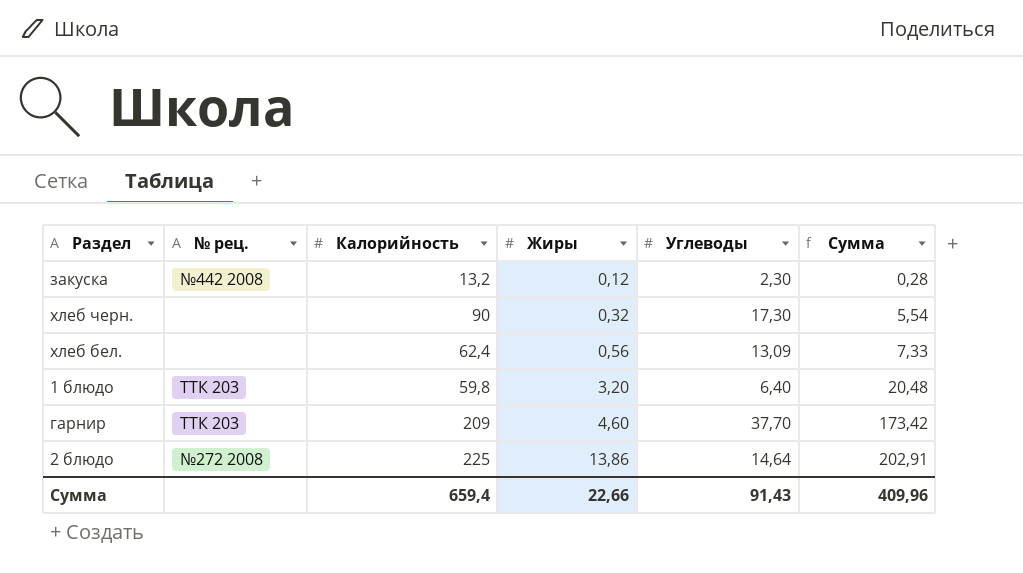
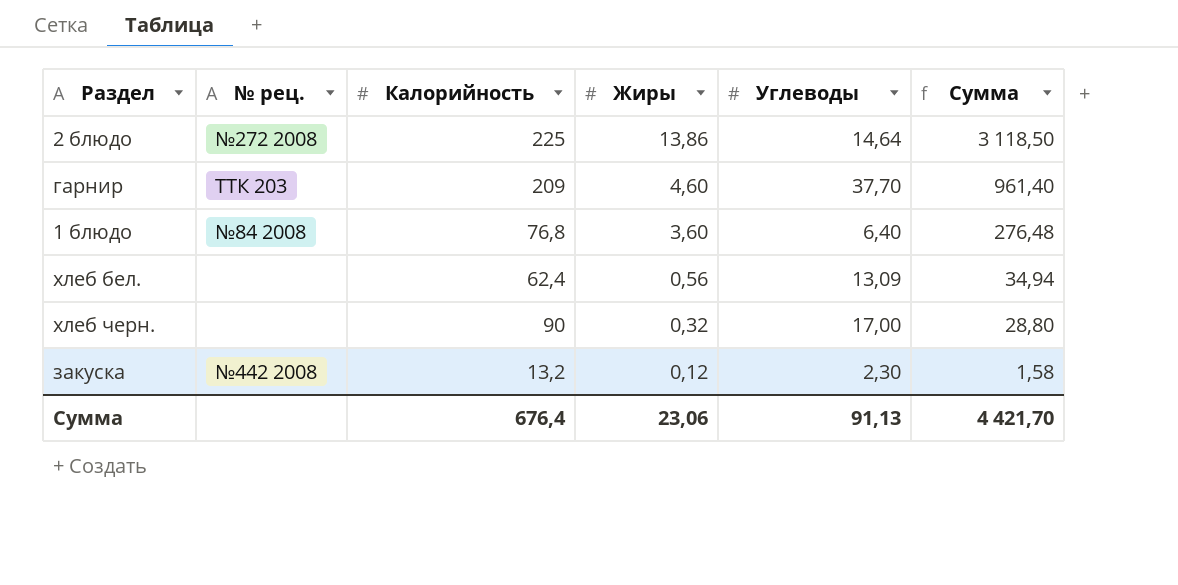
row order: Жиры ascending -> Жиры descending
column Сумма | formula: [Жиры] * [Углеводы] -> [Калорийность] * [Жиры]
1 блюдо | № рец.: ТТК 203 -> №84 2008
1 блюдо | Калорийность: 59,8 -> 76,8
1 блюдо | Жиры: 3,20 -> 3,60
хлеб черн. | Углеводы: 17,30 -> 17,00
Сумма | Калорийность: 659,4 -> 676,4
Сумма | Жиры: 22,66 -> 23,06
Сумма | Углеводы: 91,43 -> 91,13
Сумма | Сумма: 409,96 -> 4 421,70

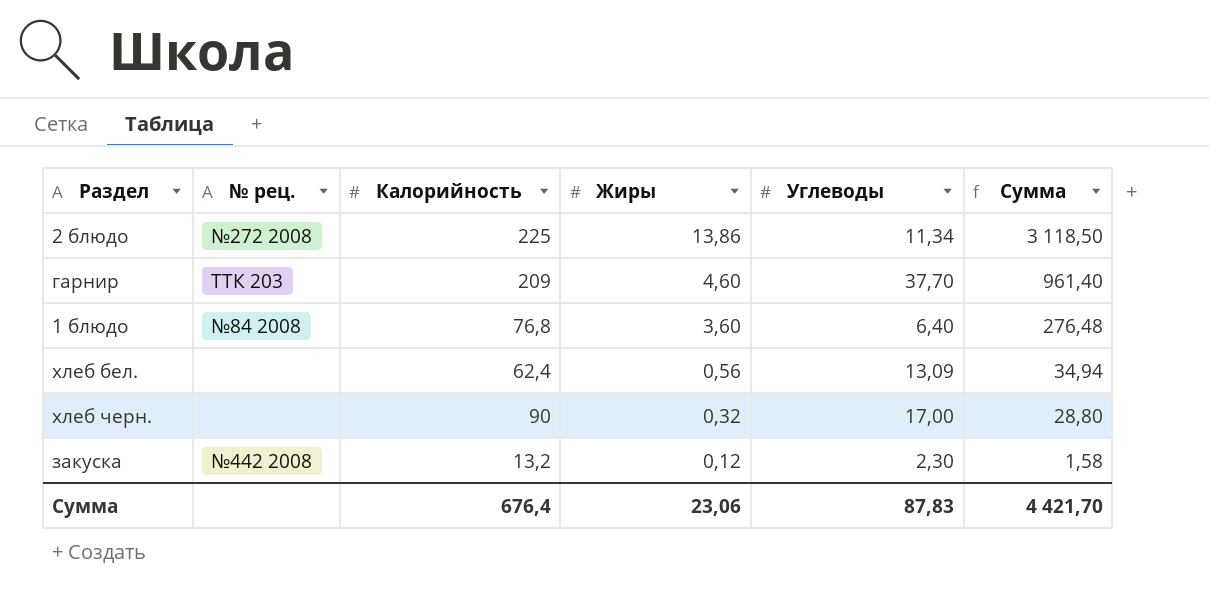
2 блюдо | Углеводы: 14,64 -> 11,34
Сумма | Углеводы: 91,13 -> 87,83

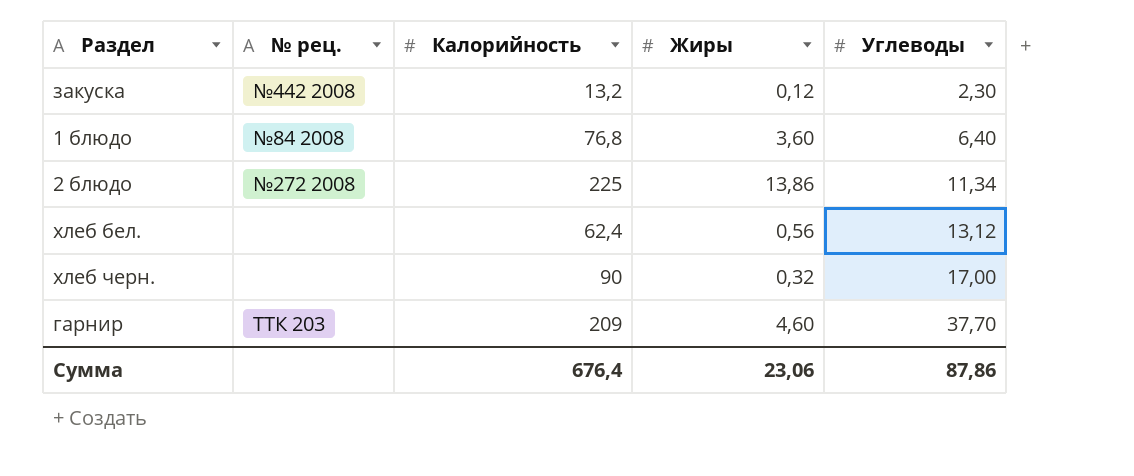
row order: Жиры descending -> Углеводы ascending
column Сумма | formula: [Калорийность] * [Жиры] -> none
хлеб бел. | Углеводы: 13,09 -> 13,12
Сумма | Углеводы: 87,83 -> 87,86

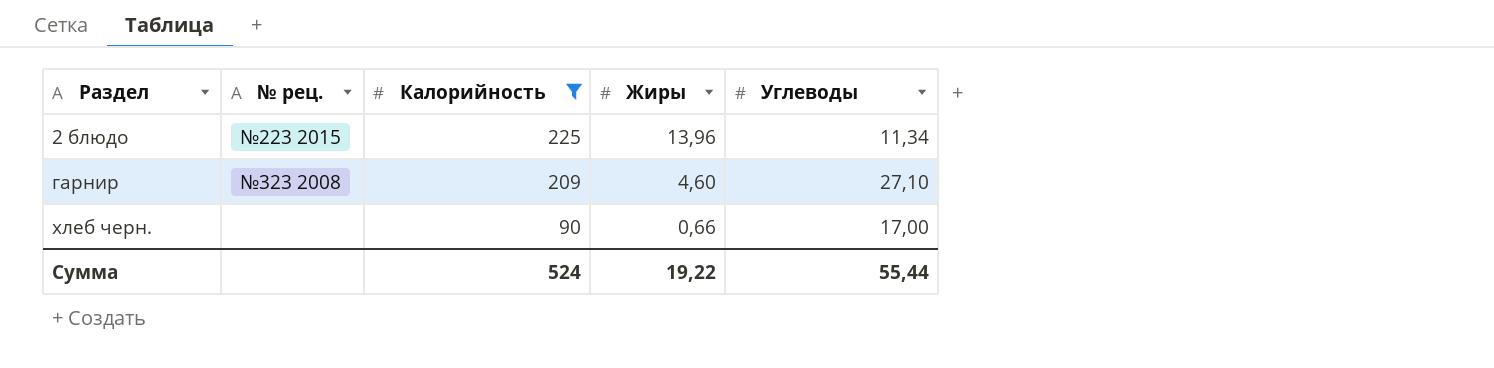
filter: none -> Калорийность >= 90
row order: Углеводы ascending -> Раздел ascending
2 блюдо | № рец.: №272 2008 -> №223 2015
2 блюдо | Жиры: 13,86 -> 13,96
гарнир | № рец.: ТТК 203 -> №323 2008
гарнир | Углеводы: 37,70 -> 27,10
хлеб черн. | Жиры: 0,32 -> 0,66
Сумма | Калорийность: 676,4 -> 524
Сумма | Жиры: 23,06 -> 19,22
Сумма | Углеводы: 87,86 -> 55,44

